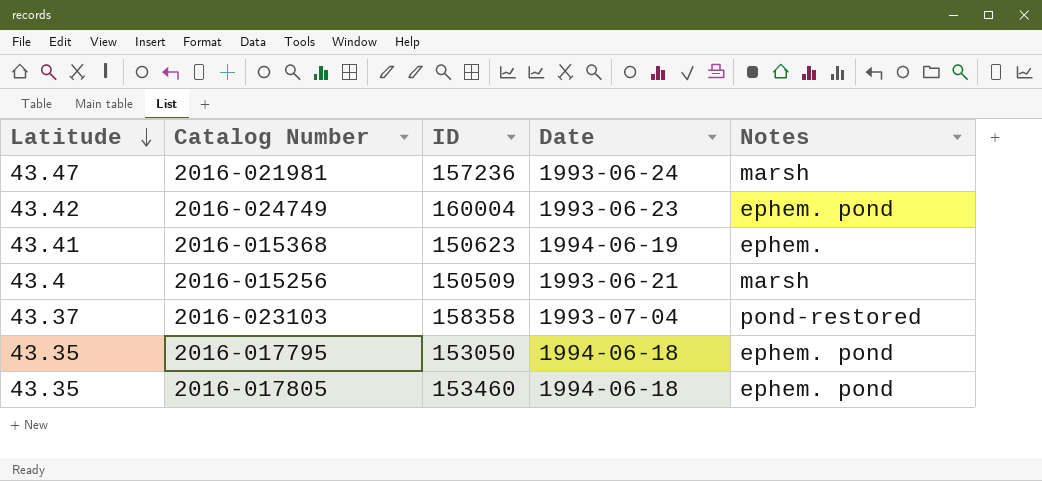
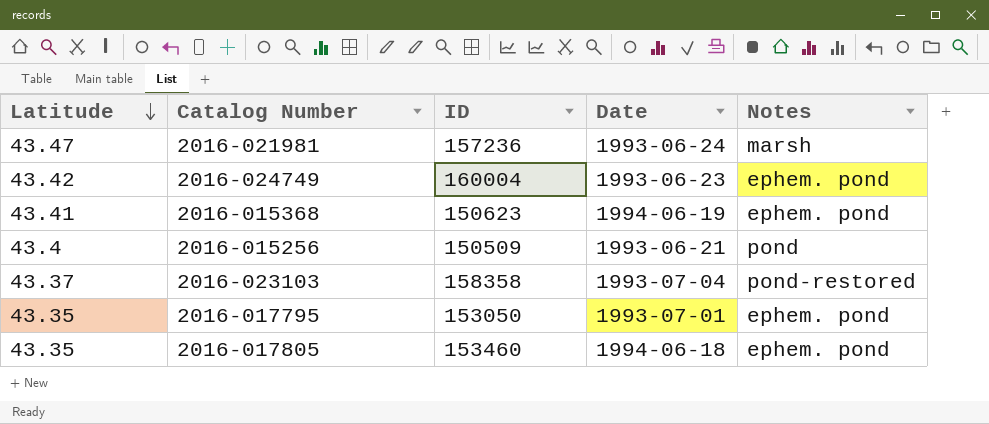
2016-015368 | Notes: ephem. -> ephem. pond
2016-015256 | Notes: marsh -> pond
2016-017795 | Date: 1994-06-18 -> 1993-07-01

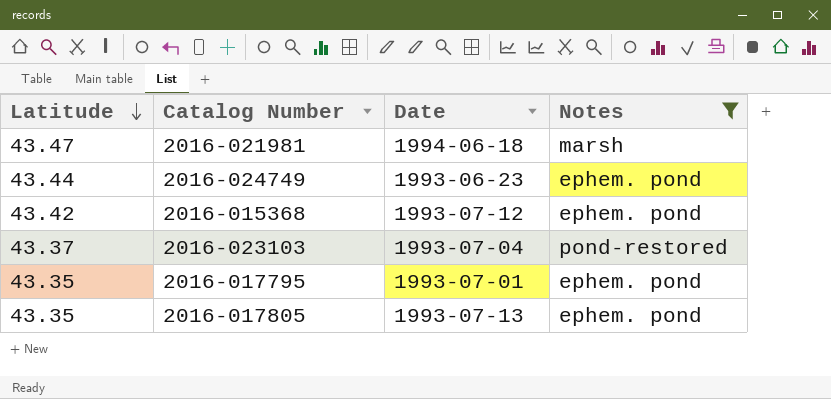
filter: none -> Notes != pond
column ID | position: 3 -> none
2016-021981 | Date: 1993-06-24 -> 1994-06-18
2016-024749 | Latitude: 43.42 -> 43.44
2016-015368 | Latitude: 43.41 -> 43.42
2016-015368 | Date: 1994-06-19 -> 1993-07-12
2016-017805 | Date: 1994-06-18 -> 1993-07-13

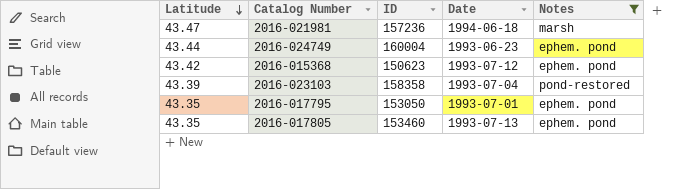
column ID | position: none -> 3
2016-023103 | Latitude: 43.37 -> 43.39

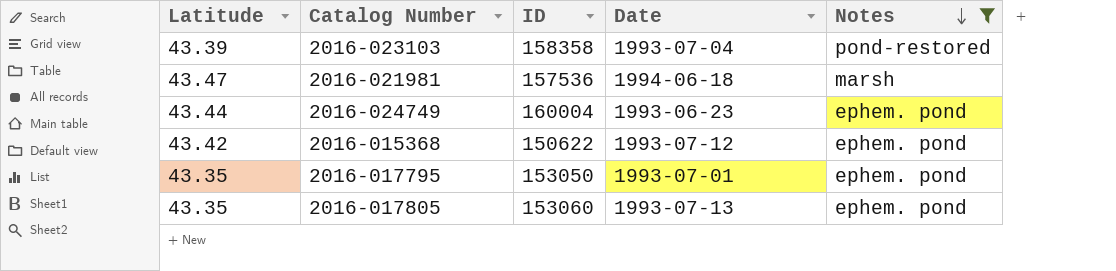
row order: Latitude descending -> Notes descending
2016-021981 | ID: 157236 -> 157536
2016-015368 | ID: 150623 -> 150622
2016-017805 | ID: 153460 -> 153060

